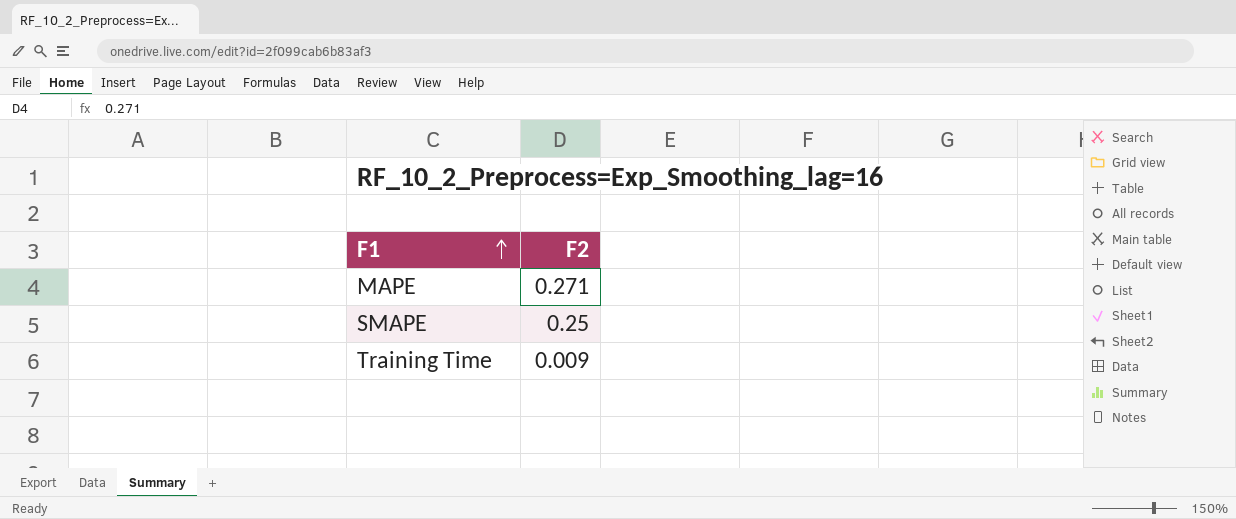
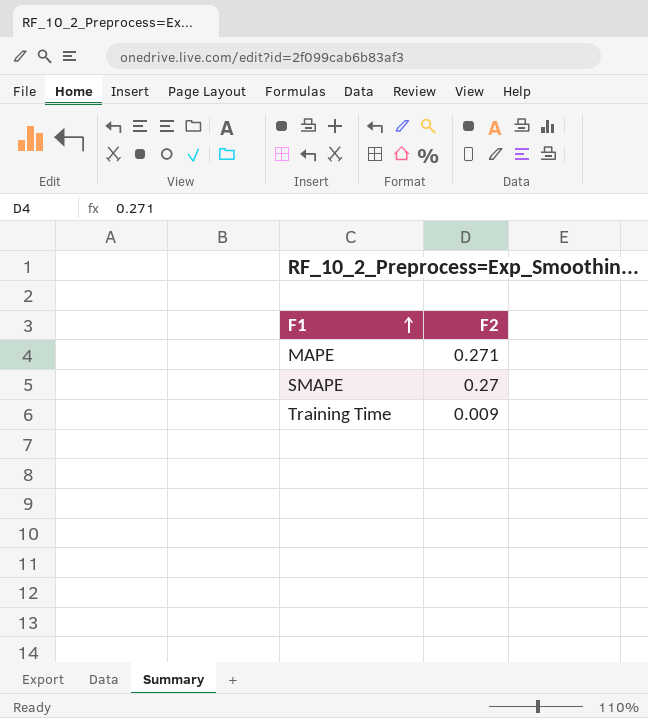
SMAPE | F2: 0.25 -> 0.27

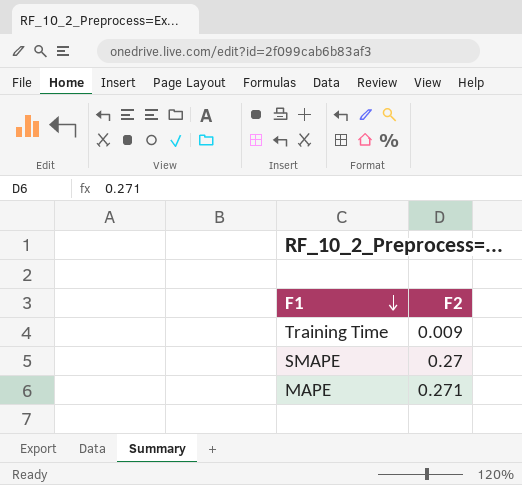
row order: F1 ascending -> F1 descending

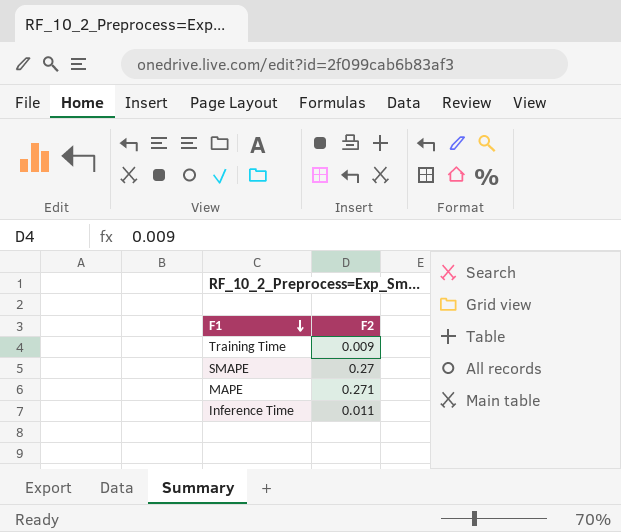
row Inference Time: none -> 0.011

